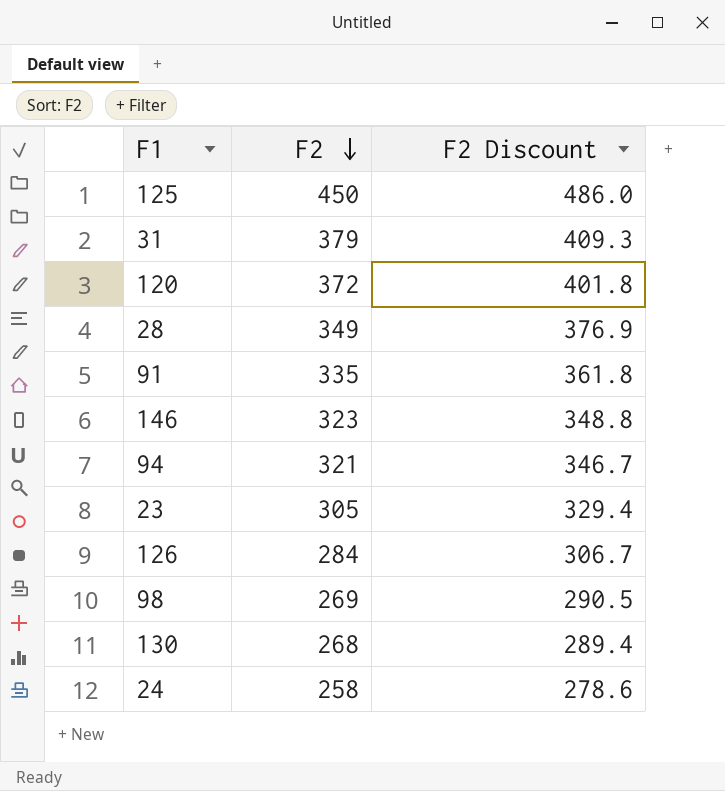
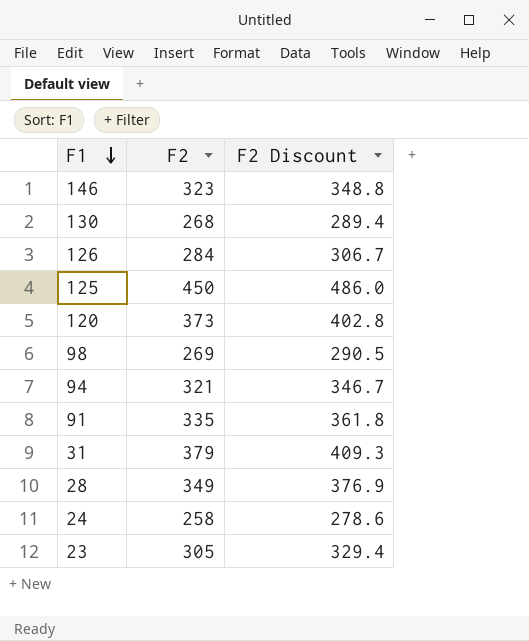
row order: F2 descending -> F1 descending
120 | F2: 372 -> 373
120 | F2 Discount: 401.8 -> 402.8

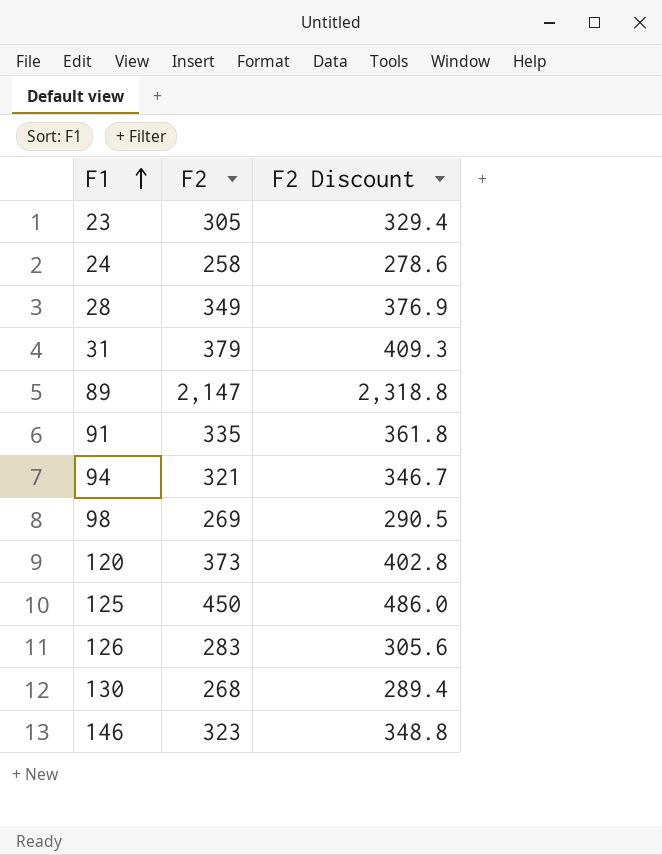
row order: F1 descending -> F1 ascending
row 89: none -> 2,147 | 2,318.8
126 | F2: 284 -> 283
126 | F2 Discount: 306.7 -> 305.6

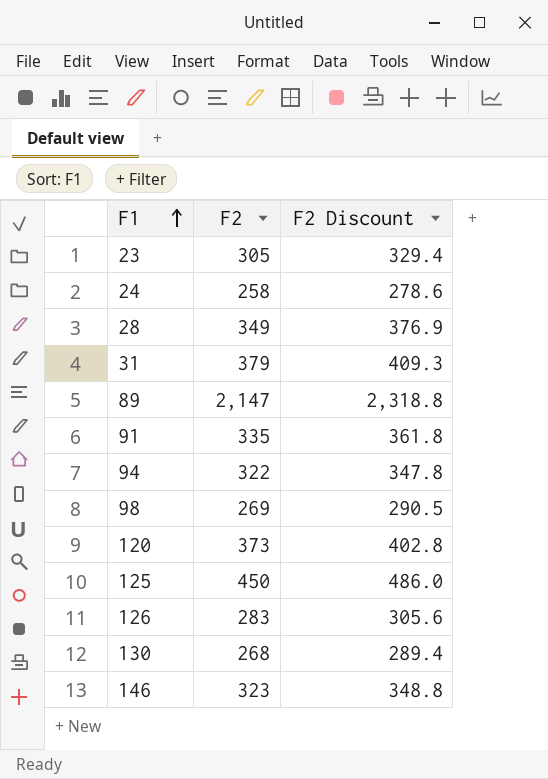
94 | F2: 321 -> 322
94 | F2 Discount: 346.7 -> 347.8

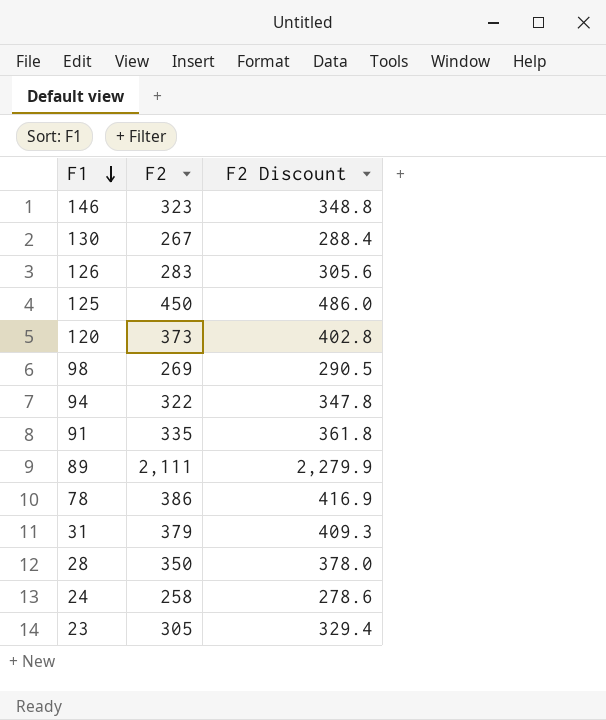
row order: F1 ascending -> F1 descending
130 | F2: 268 -> 267
130 | F2 Discount: 289.4 -> 288.4
89 | F2: 2,147 -> 2,111
89 | F2 Discount: 2,318.8 -> 2,279.9
row 78: none -> 386 | 416.9
28 | F2: 349 -> 350
28 | F2 Discount: 376.9 -> 378.0

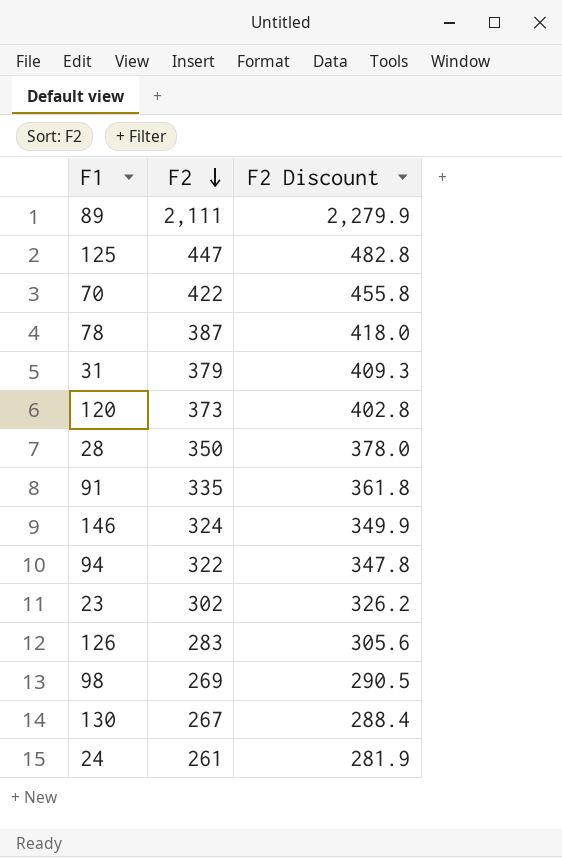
row order: F1 descending -> F2 descending
125 | F2: 450 -> 447
125 | F2 Discount: 486.0 -> 482.8
row 70: none -> 422 | 455.8
78 | F2: 386 -> 387
78 | F2 Discount: 416.9 -> 418.0
146 | F2: 323 -> 324
146 | F2 Discount: 348.8 -> 349.9
23 | F2: 305 -> 302
23 | F2 Discount: 329.4 -> 326.2
24 | F2: 258 -> 261
24 | F2 Discount: 278.6 -> 281.9

